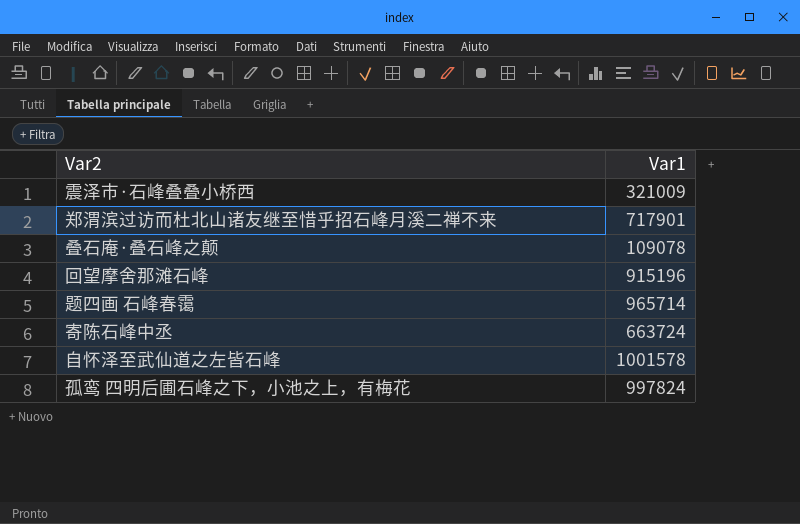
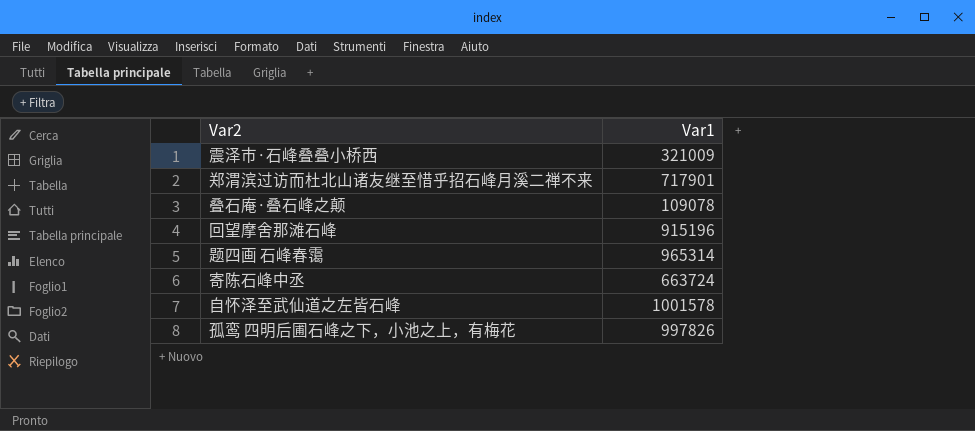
题四画 石峰春霭 | Var1: 965714 -> 965314
孤鸾 四明后圃石峰之下，小池之上，有梅花 | Var1: 997824 -> 997826

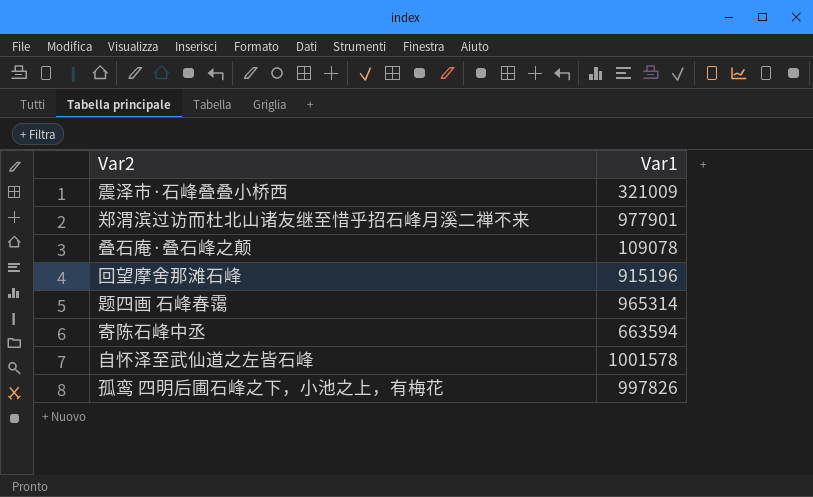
郑渭滨过访而杜北山诸友继至惜乎招石峰月溪二禅不来 | Var1: 717901 -> 977901
寄陈石峰中丞 | Var1: 663724 -> 663594

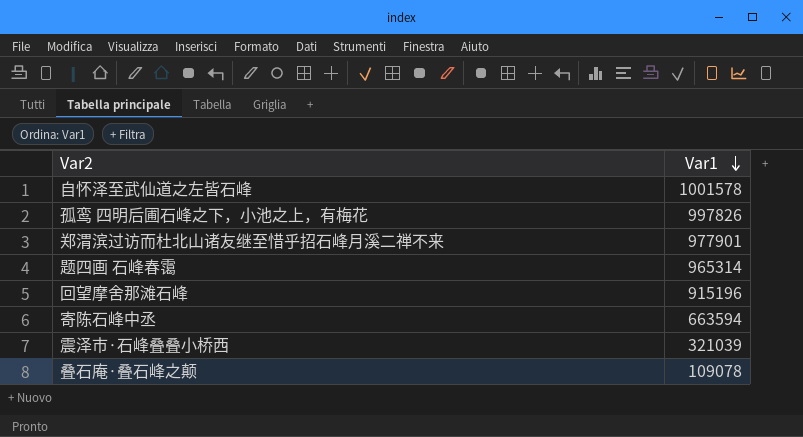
row order: none -> Var1 descending
震泽市·石峰叠叠小桥西 | Var1: 321009 -> 321039

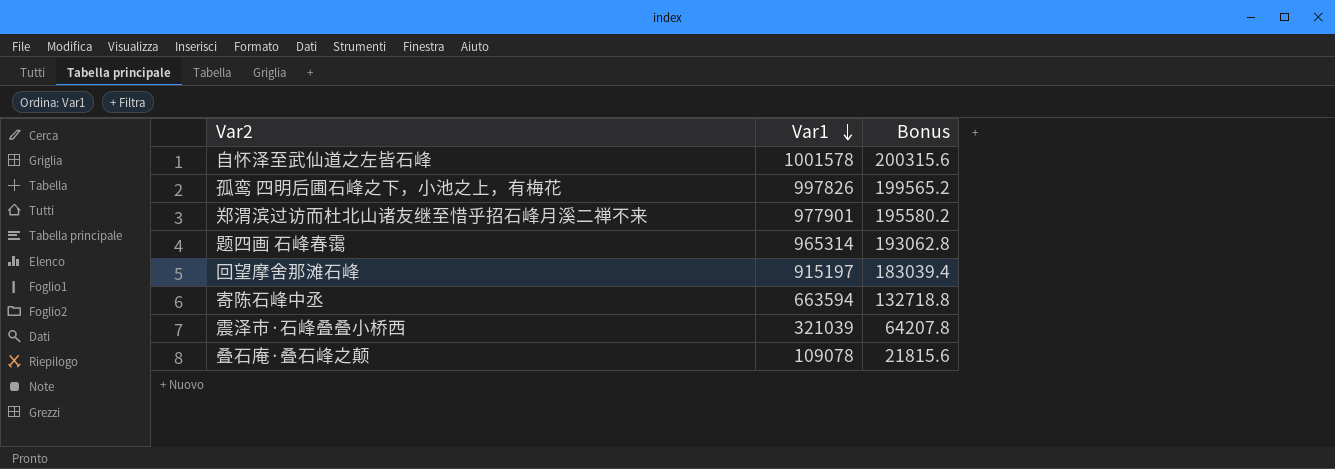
column Bonus | formula: none -> [Var1] * 0.2
回望摩舍那滩石峰 | Var1: 915196 -> 915197

